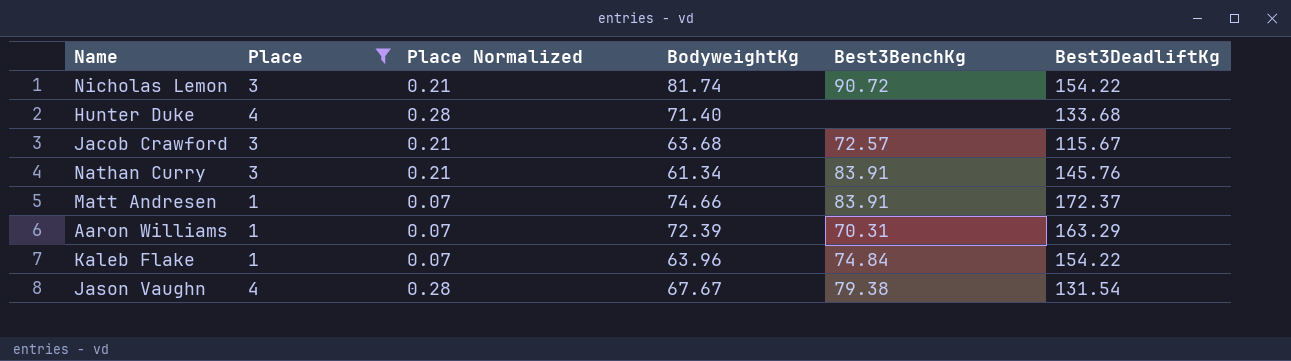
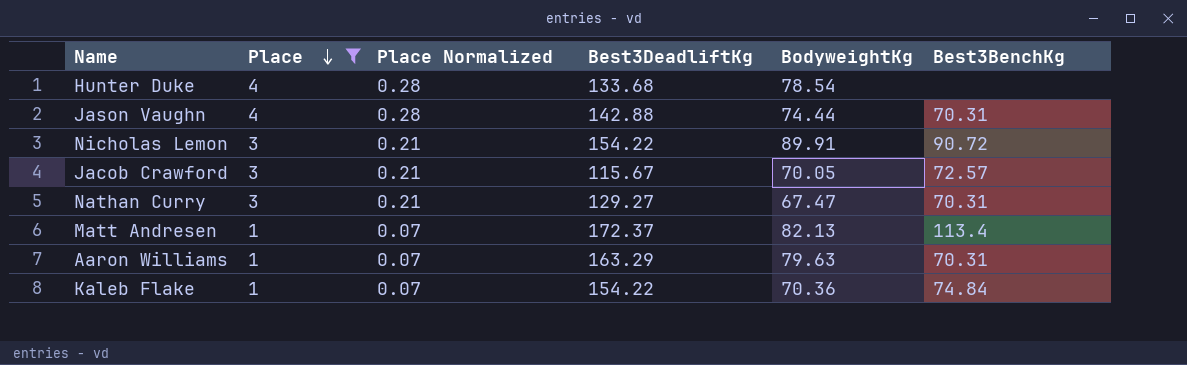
row order: none -> Place descending
column Best3DeadliftKg | position: 6 -> 4
Hunter Duke | BodyweightKg: 71.40 -> 78.54
Jason Vaughn | Best3DeadliftKg: 131.54 -> 142.88
Jason Vaughn | BodyweightKg: 67.67 -> 74.44
Jason Vaughn | Best3BenchKg: 79.38 -> 70.31
Nicholas Lemon | BodyweightKg: 81.74 -> 89.91
Jacob Crawford | BodyweightKg: 63.68 -> 70.05
Nathan Curry | Best3DeadliftKg: 145.76 -> 129.27
Nathan Curry | BodyweightKg: 61.34 -> 67.47
Nathan Curry | Best3BenchKg: 83.91 -> 70.31
Matt Andresen | BodyweightKg: 74.66 -> 82.13
Matt Andresen | Best3BenchKg: 83.91 -> 113.4
Aaron Williams | BodyweightKg: 72.39 -> 79.63
Kaleb Flake | BodyweightKg: 63.96 -> 70.36

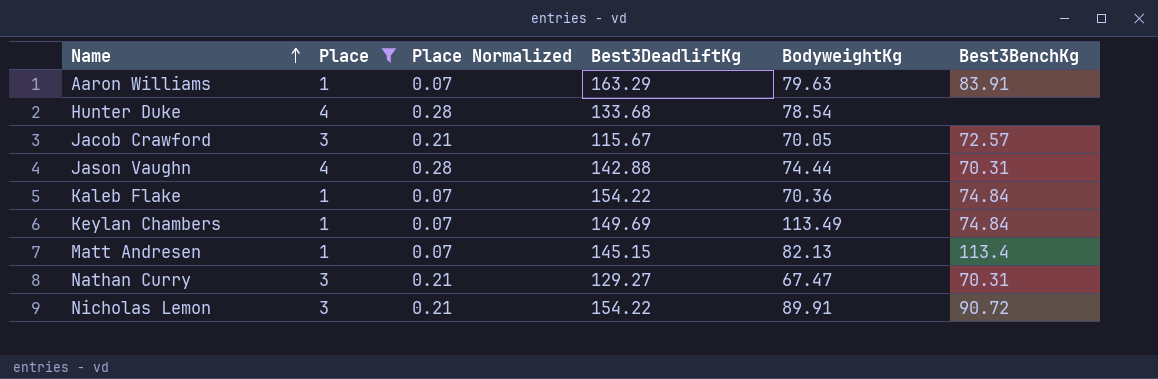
row order: Place descending -> Name ascending
Aaron Williams | Best3BenchKg: 70.31 -> 83.91
row Keylan Chambers: none -> 1 | 0.07 | 149.69 | 113.49 | 74.84
Matt Andresen | Best3DeadliftKg: 172.37 -> 145.15

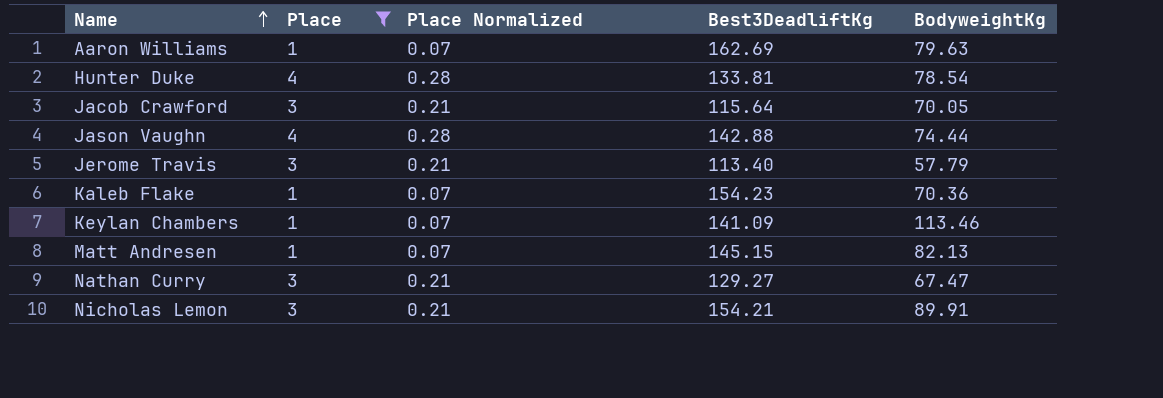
column Best3BenchKg | position: 6 -> none
Aaron Williams | Best3DeadliftKg: 163.29 -> 162.69
Hunter Duke | Best3DeadliftKg: 133.68 -> 133.81
Jacob Crawford | Best3DeadliftKg: 115.67 -> 115.64
row Jerome Travis: none -> 3 | 0.21 | 113.40 | 57.79
Kaleb Flake | Best3DeadliftKg: 154.22 -> 154.23
Keylan Chambers | Best3DeadliftKg: 149.69 -> 141.09
Keylan Chambers | BodyweightKg: 113.49 -> 113.46
Nicholas Lemon | Best3DeadliftKg: 154.22 -> 154.21

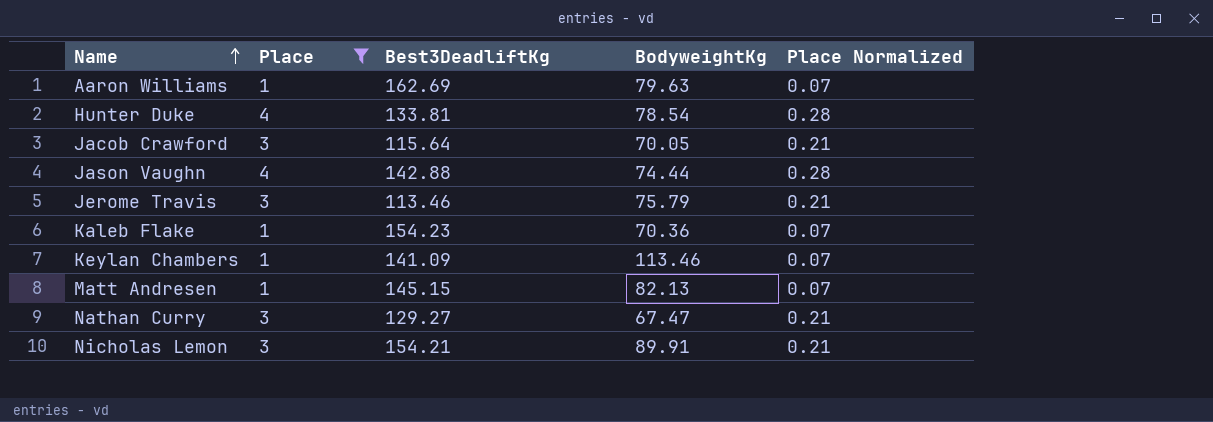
column Place Normalized | position: 3 -> 5
Jerome Travis | Best3DeadliftKg: 113.40 -> 113.46
Jerome Travis | BodyweightKg: 57.79 -> 75.79

